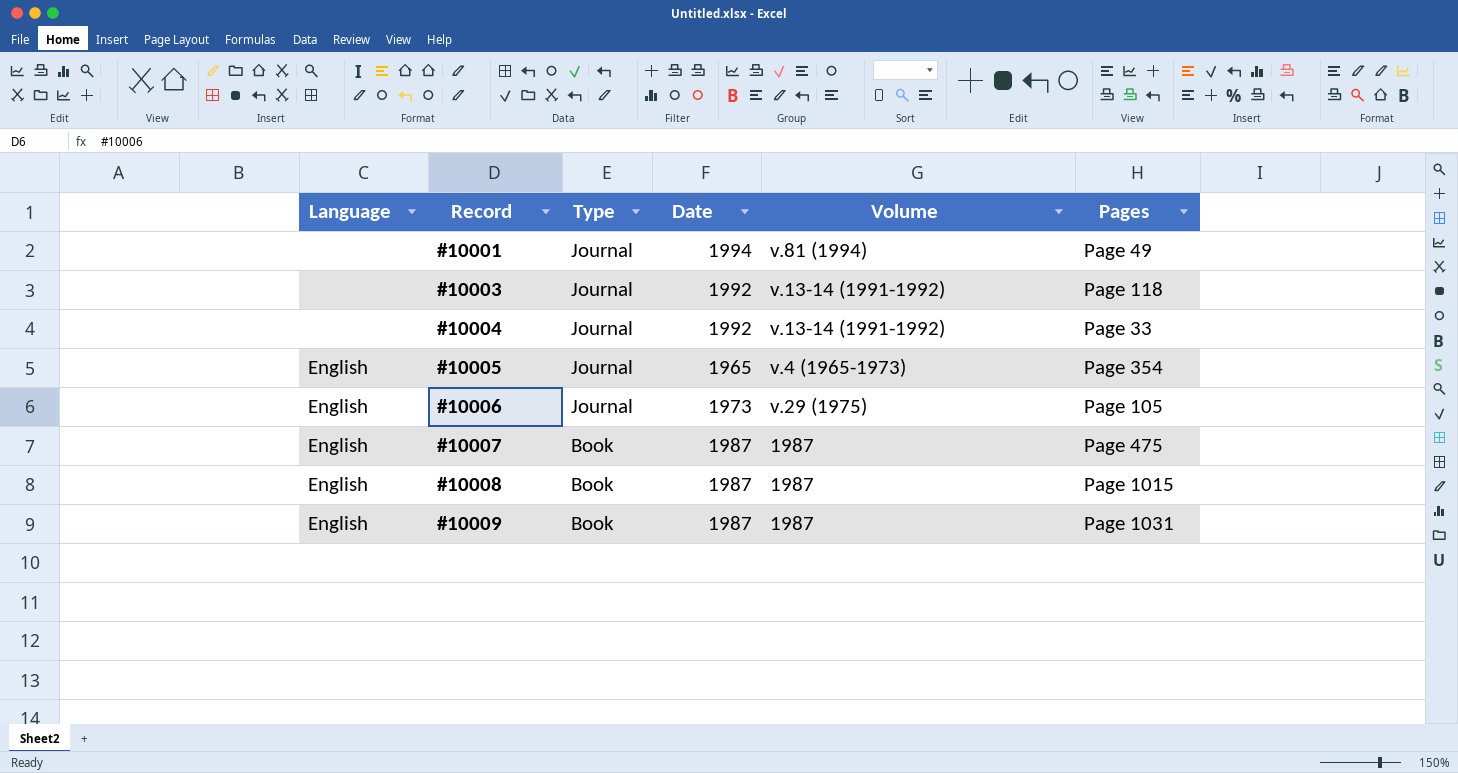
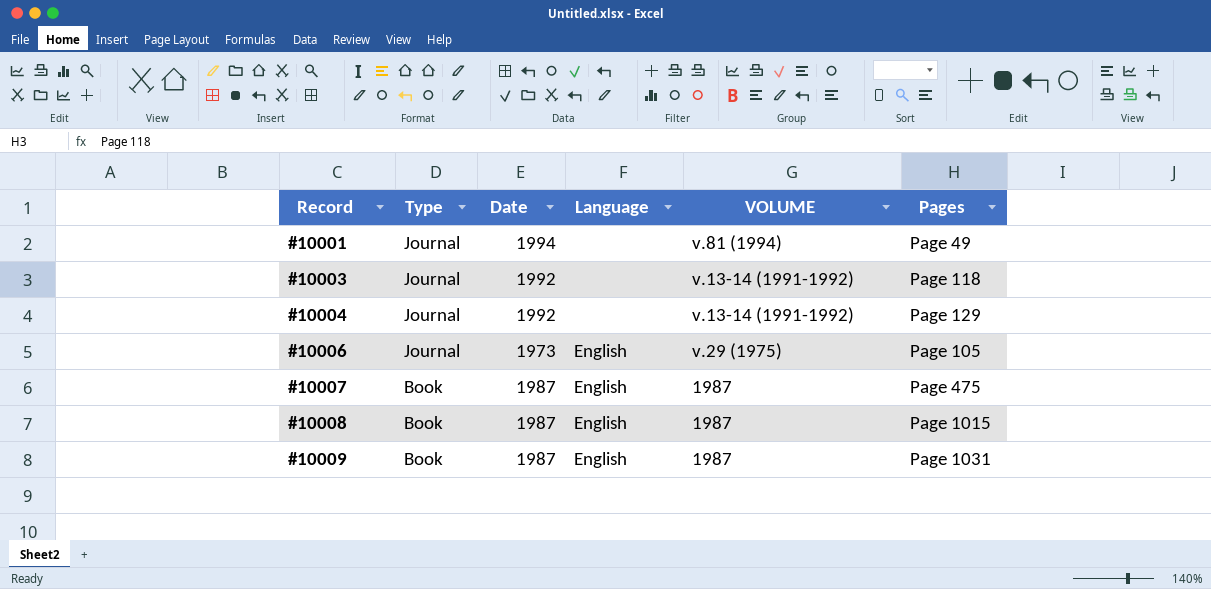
column Language | position: 1 -> 4
column name: Volume -> VOLUME
row #10005: English | Journal | 1965 | v.4 (1965-1973) | Page 354 -> none
#10004 | Pages: Page 33 -> Page 129

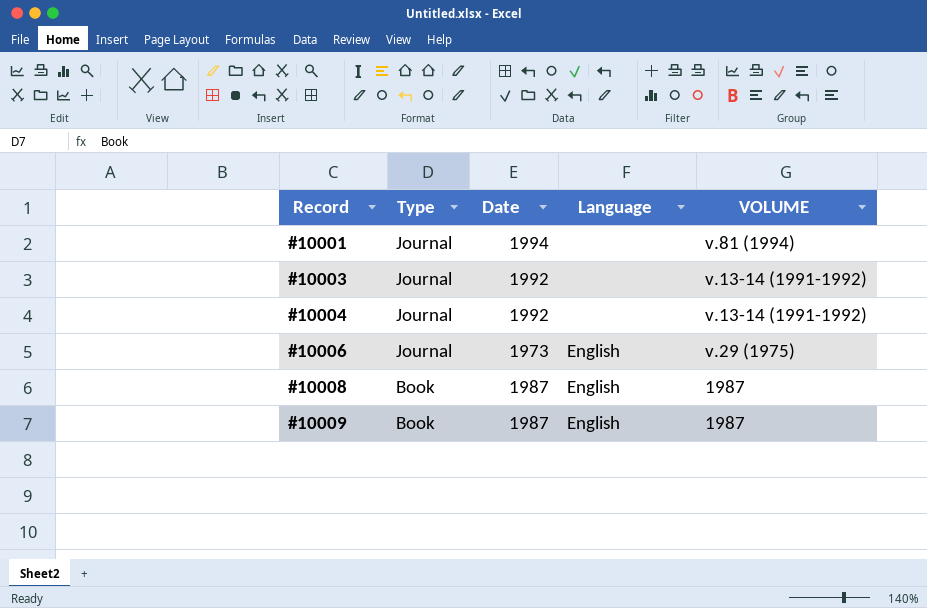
column Pages | position: 6 -> none
row #10007: Book | 1987 | English | 1987 | Page 475 -> none

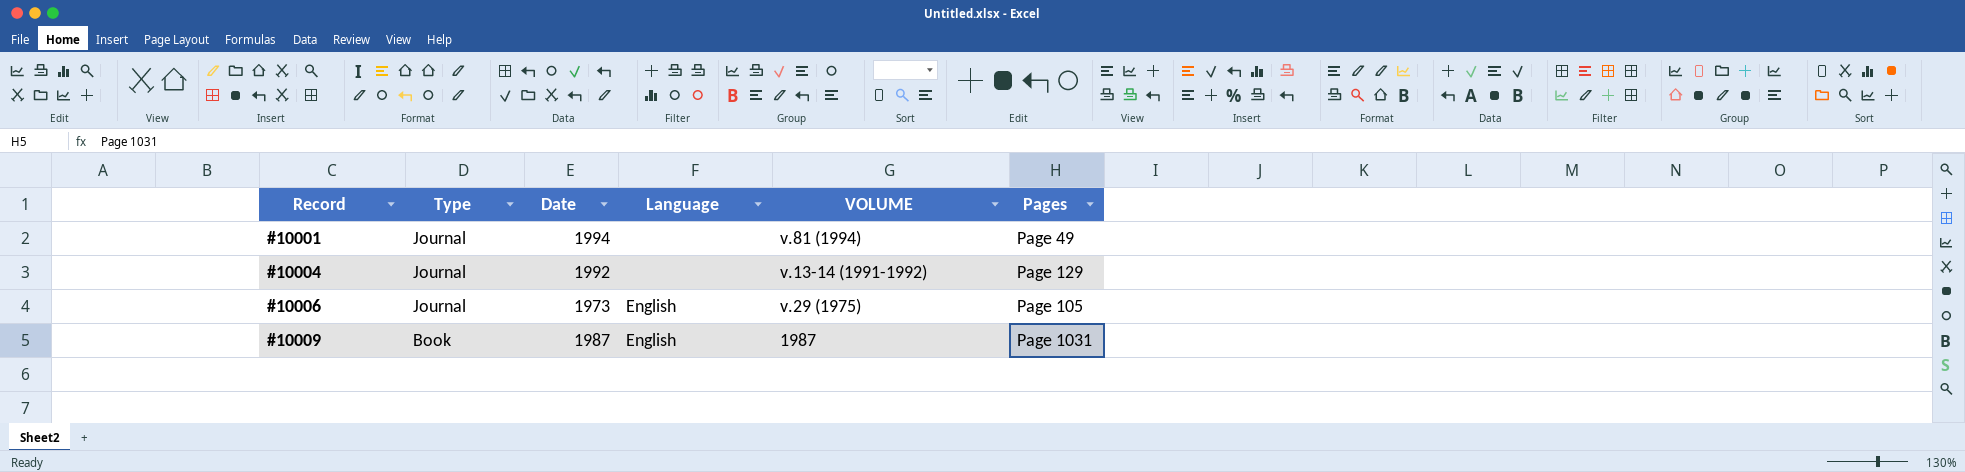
column Pages | position: none -> 6
row #10003: Journal | 1992 | none | v.13-14 (1991-1992) -> none
row #10008: Book | 1987 | English | 1987 -> none

